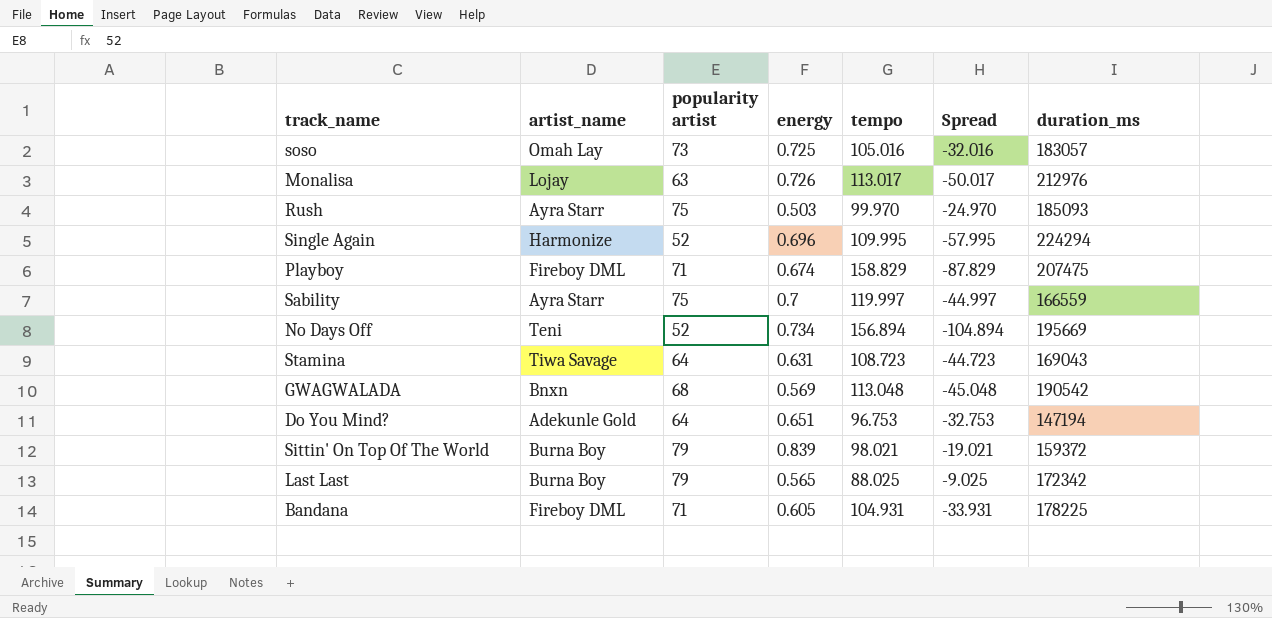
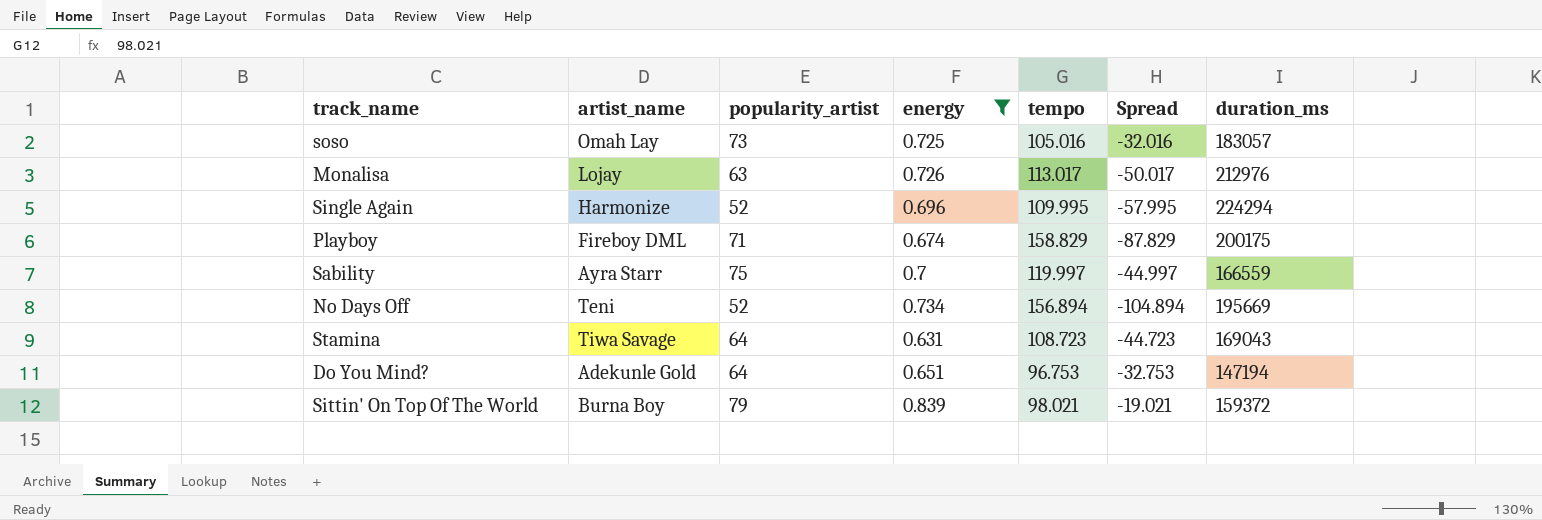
filter: none -> energy >= 0.631
column name: popularity artist -> popularity_artist
Playboy | duration_ms: 207475 -> 200175

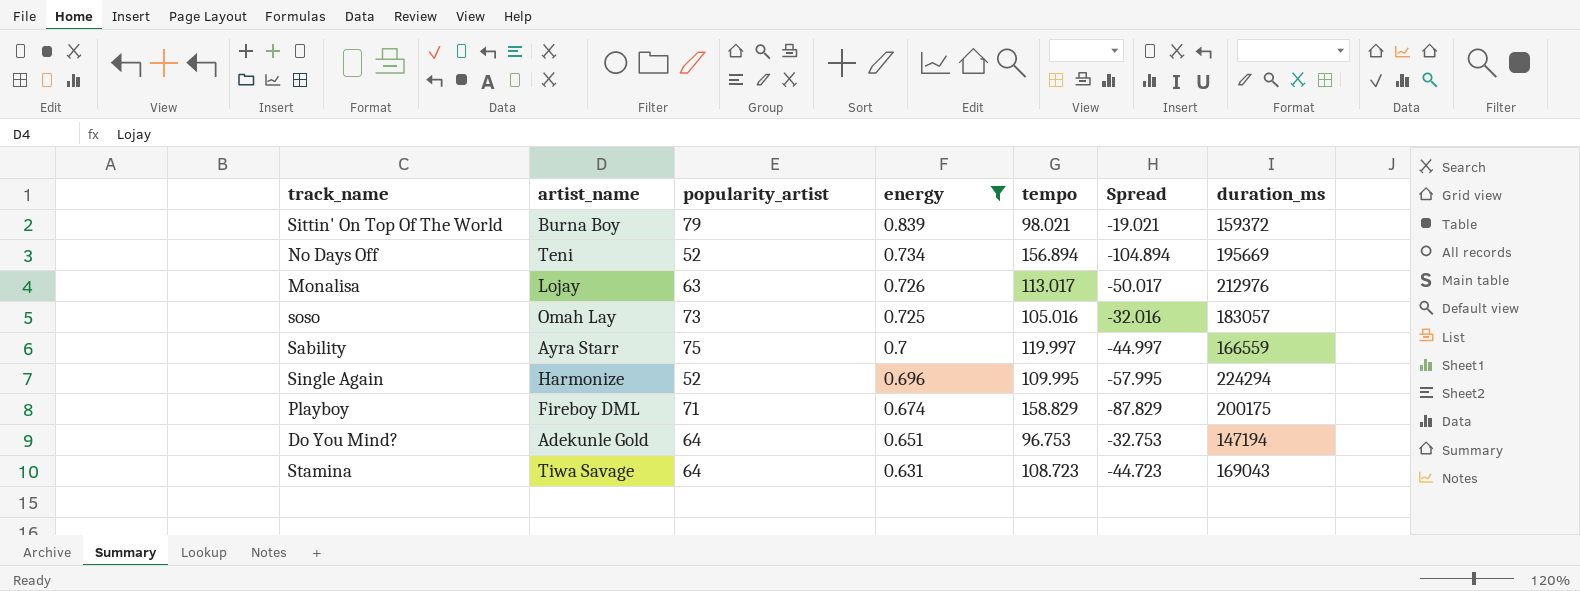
row order: none -> energy descending

